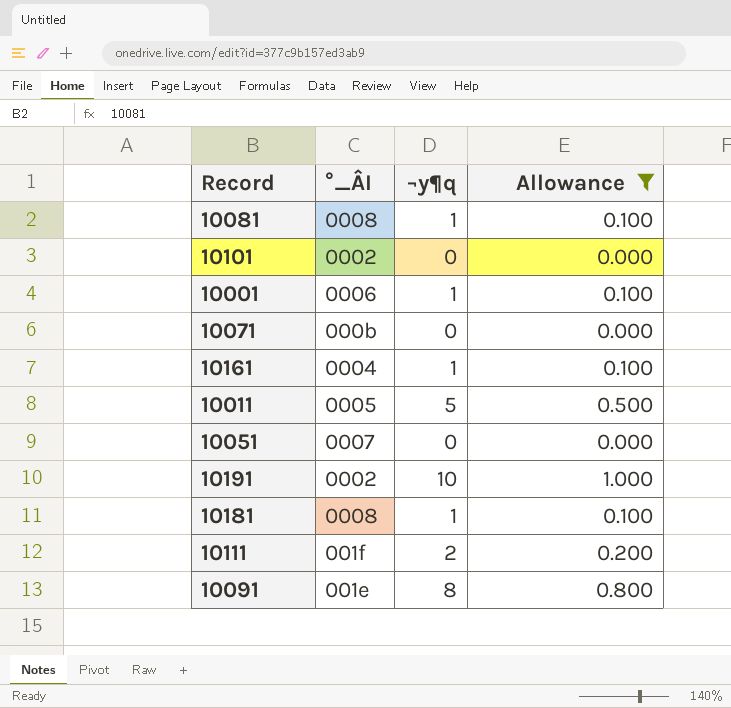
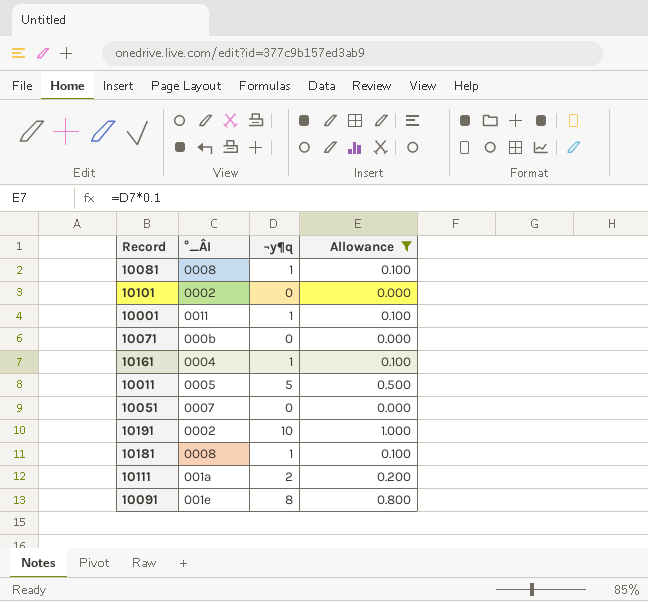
10001 | °_ÂI: 0006 -> 0011
10111 | °_ÂI: 001f -> 001a

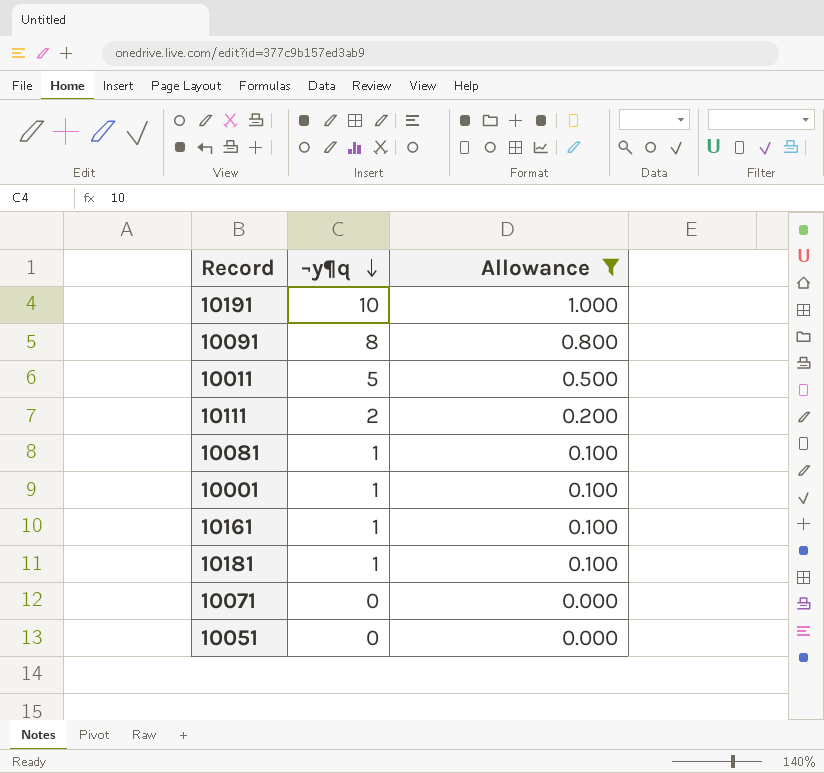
row order: none -> ¬y¶q descending
column °_ÂI | position: 2 -> none
row 10101: 0002 | 0 | 0.000 -> none

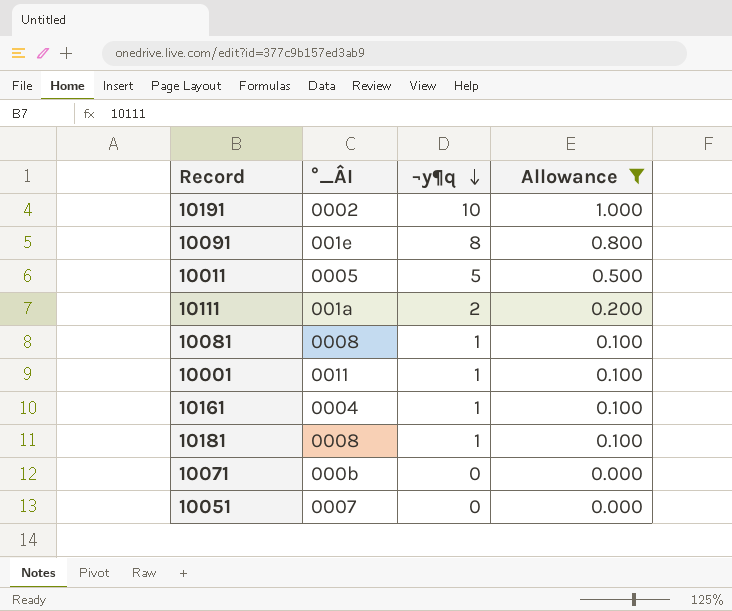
column °_ÂI | position: none -> 2

